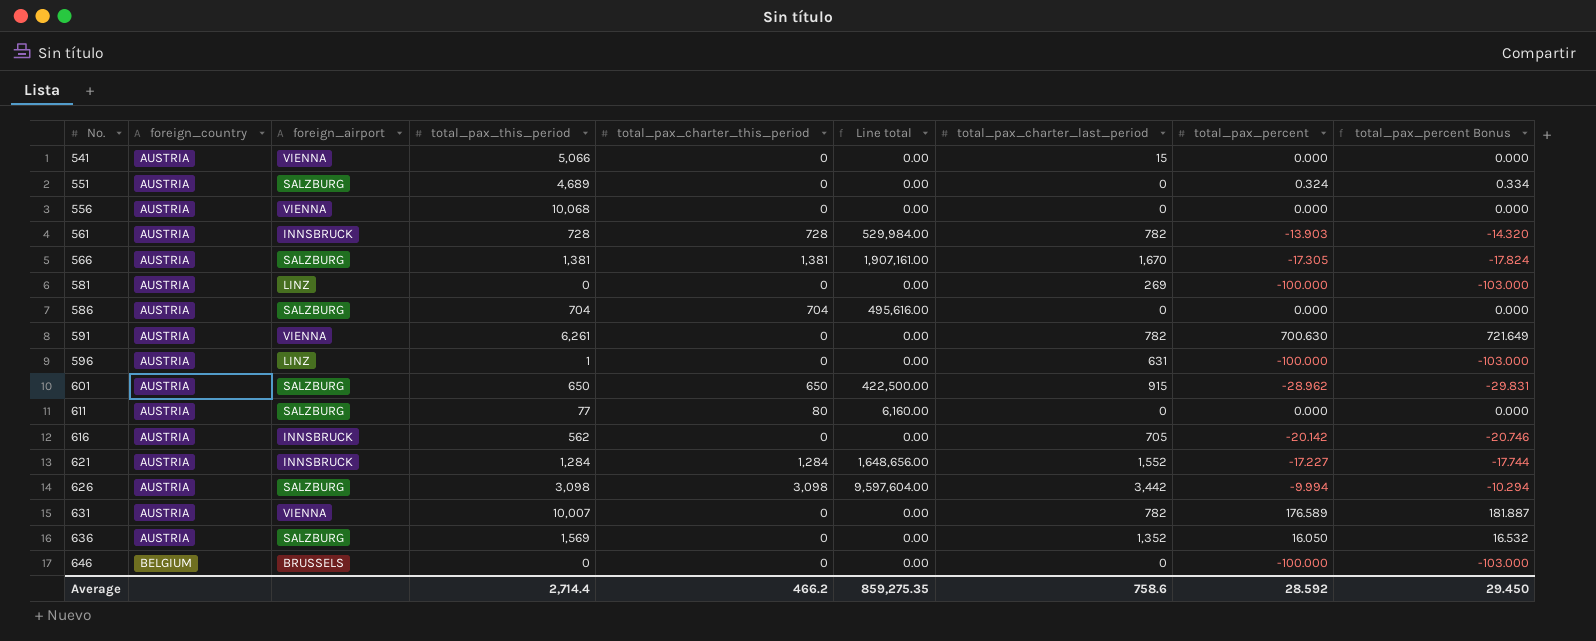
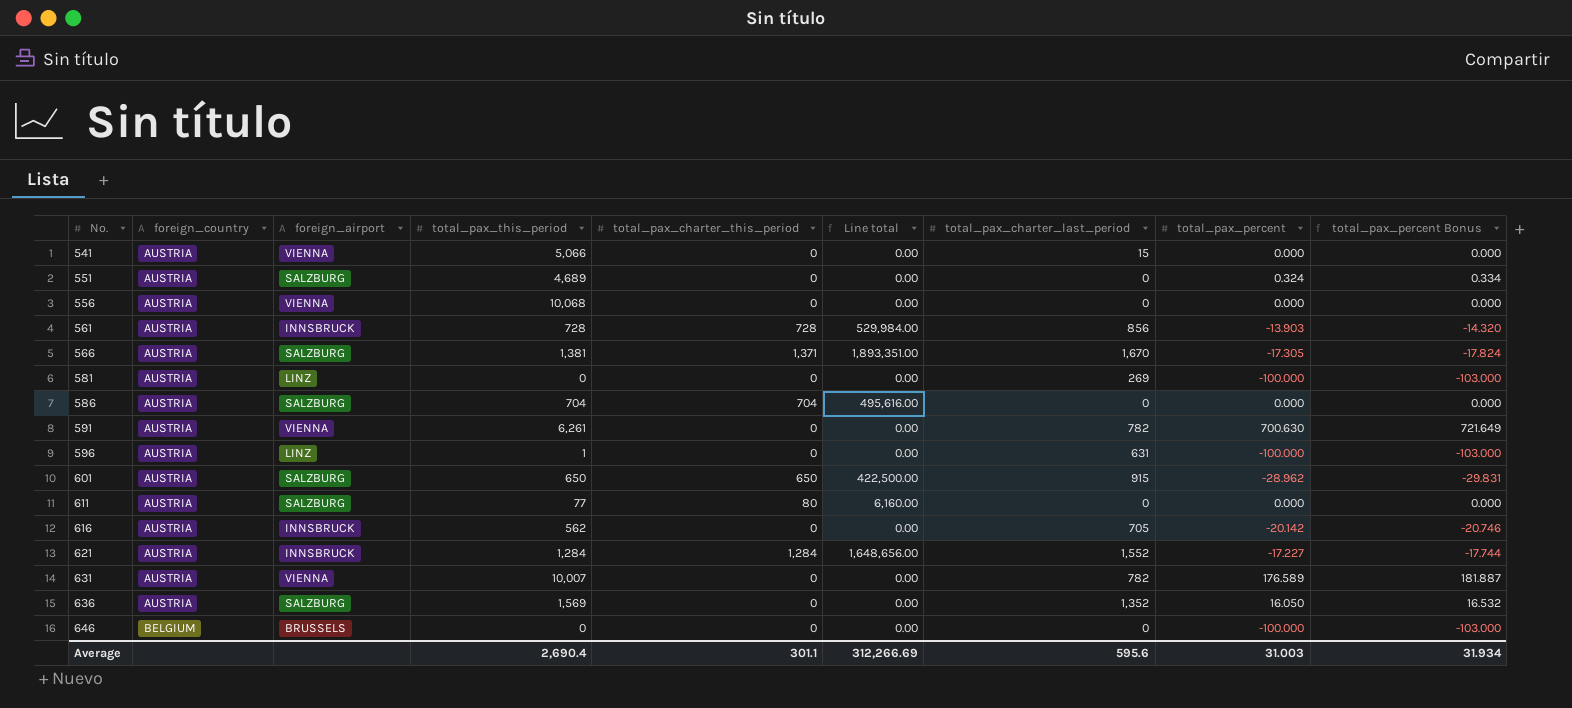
row 626: AUSTRIA | SALZBURG | 3,098 | 3,098 | 9,597,604.00 | 3,442 | -9.994 | -10.294 -> none
561 | total_pax_charter_last_period: 782 -> 856
566 | total_pax_charter_this_period: 1,381 -> 1,371
566 | Line total: 1,907,161.00 -> 1,893,351.00
Average | total_pax_this_period: 2,714.4 -> 2,690.4
Average | total_pax_charter_this_period: 466.2 -> 301.1
Average | Line total: 859,275.35 -> 312,266.69
Average | total_pax_charter_last_period: 758.6 -> 595.6
Average | total_pax_percent: 28.592 -> 31.003
Average | total_pax_percent Bonus: 29.450 -> 31.934

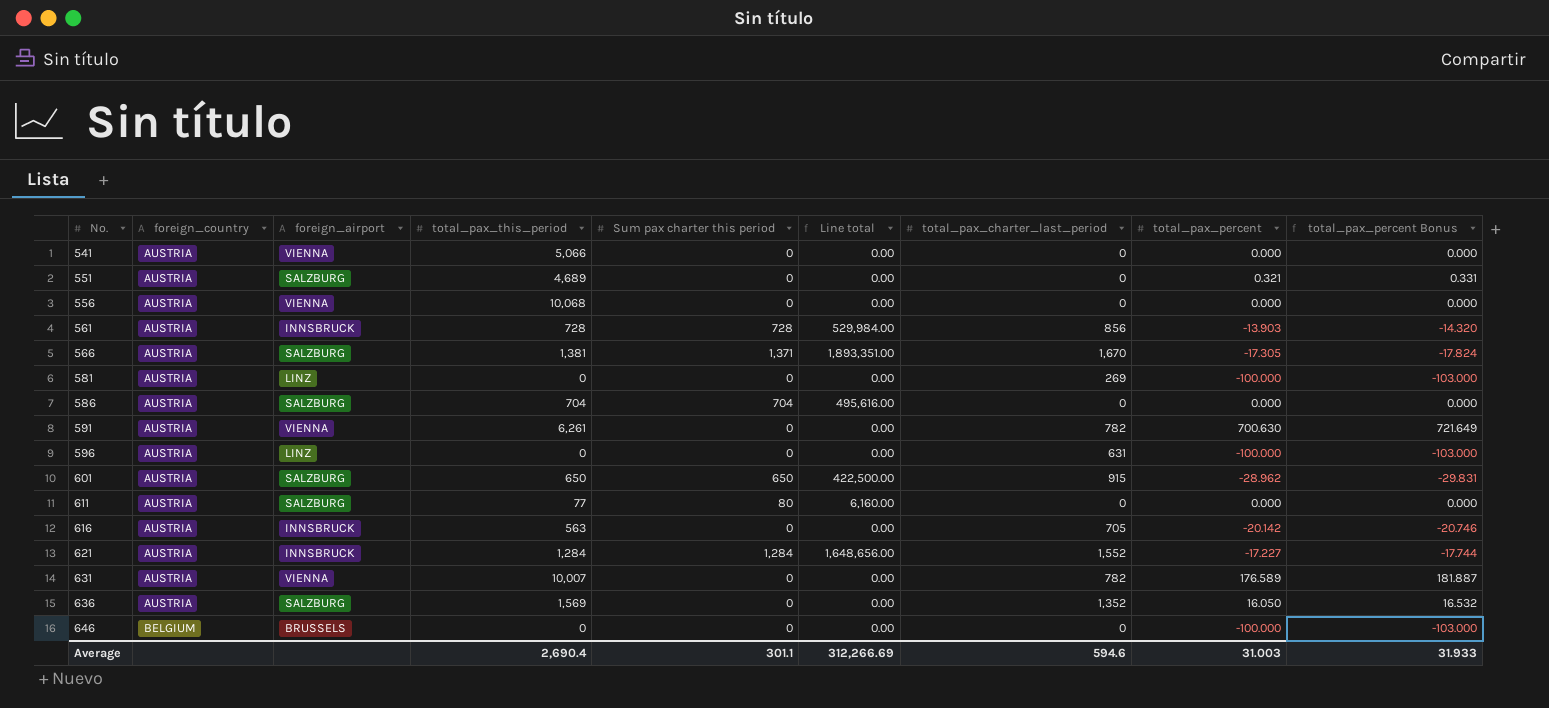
column name: total_pax_charter_this_period -> Sum pax charter this period
541 | total_pax_charter_last_period: 15 -> 0
551 | total_pax_percent: 0.324 -> 0.321
551 | total_pax_percent Bonus: 0.334 -> 0.331
596 | total_pax_this_period: 1 -> 0
616 | total_pax_this_period: 562 -> 563
Average | total_pax_charter_last_period: 595.6 -> 594.6
Average | total_pax_percent Bonus: 31.934 -> 31.933

